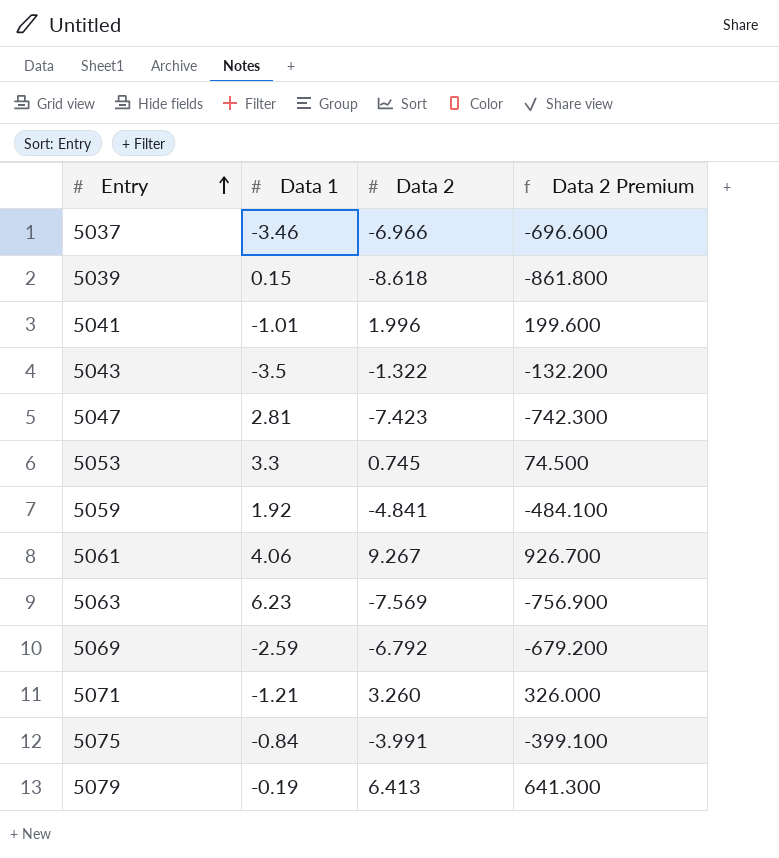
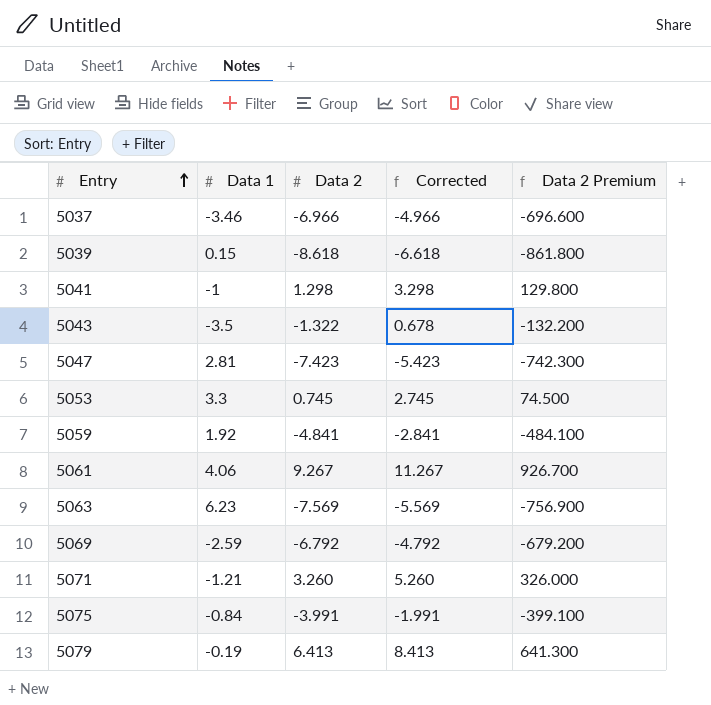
column Corrected | formula: none -> [Data 2] + 2
5041 | Data 1: -1.01 -> -1
5041 | Data 2: 1.996 -> 1.298
5041 | Data 2 Premium: 199.600 -> 129.800

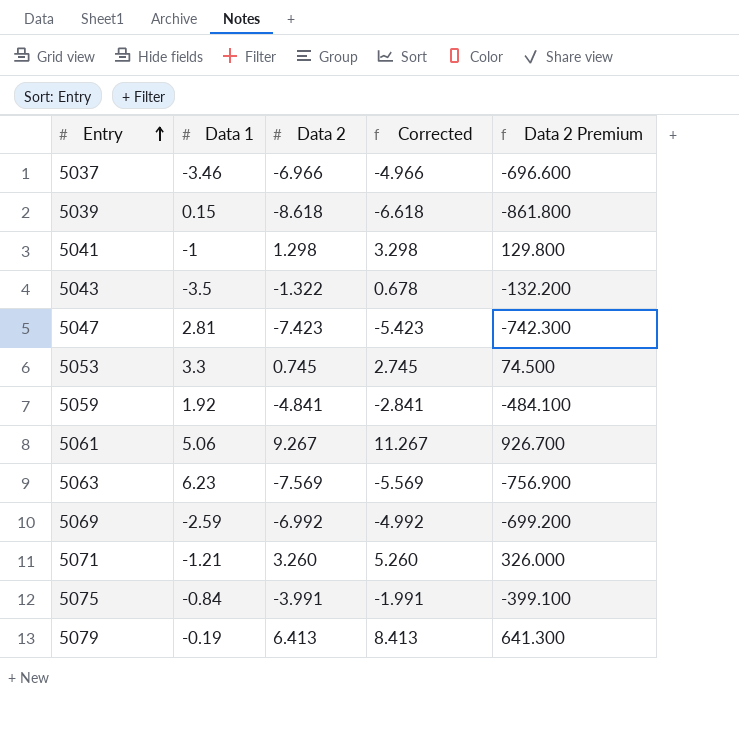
5061 | Data 1: 4.06 -> 5.06
5069 | Data 2: -6.792 -> -6.992
5069 | Corrected: -4.792 -> -4.992
5069 | Data 2 Premium: -679.200 -> -699.200

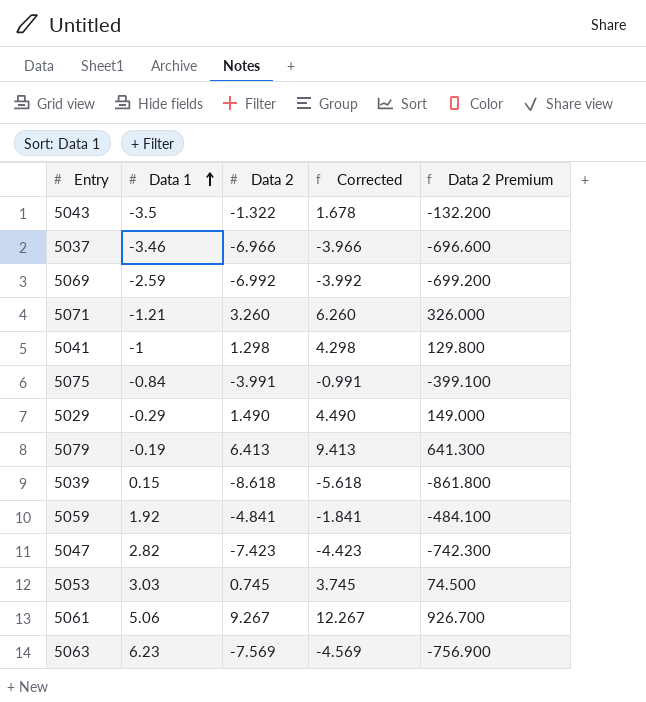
row order: Entry ascending -> Data 1 ascending
column Corrected | formula: [Data 2] + 2 -> [Data 2] + 3
row 5029: none -> -0.29 | 1.490 | 4.490 | 149.000
5047 | Data 1: 2.81 -> 2.82
5053 | Data 1: 3.3 -> 3.03

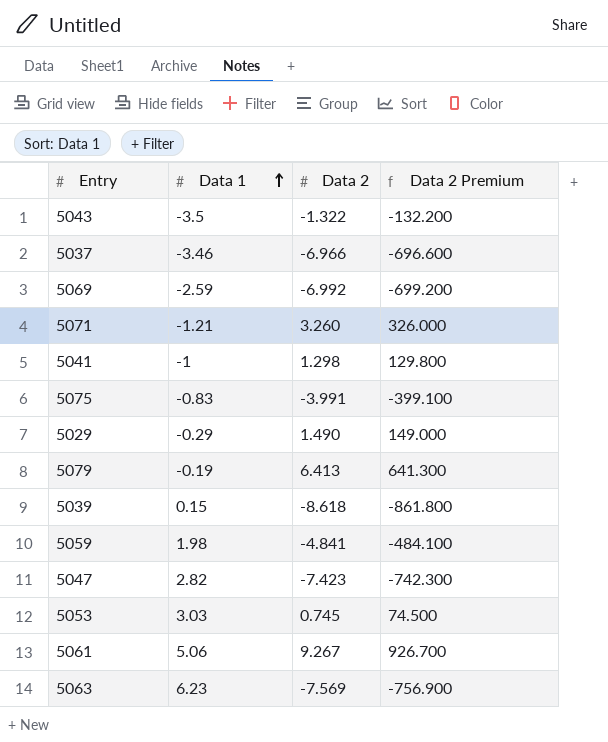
column Corrected | formula: [Data 2] + 3 -> none
5075 | Data 1: -0.84 -> -0.83
5059 | Data 1: 1.92 -> 1.98

